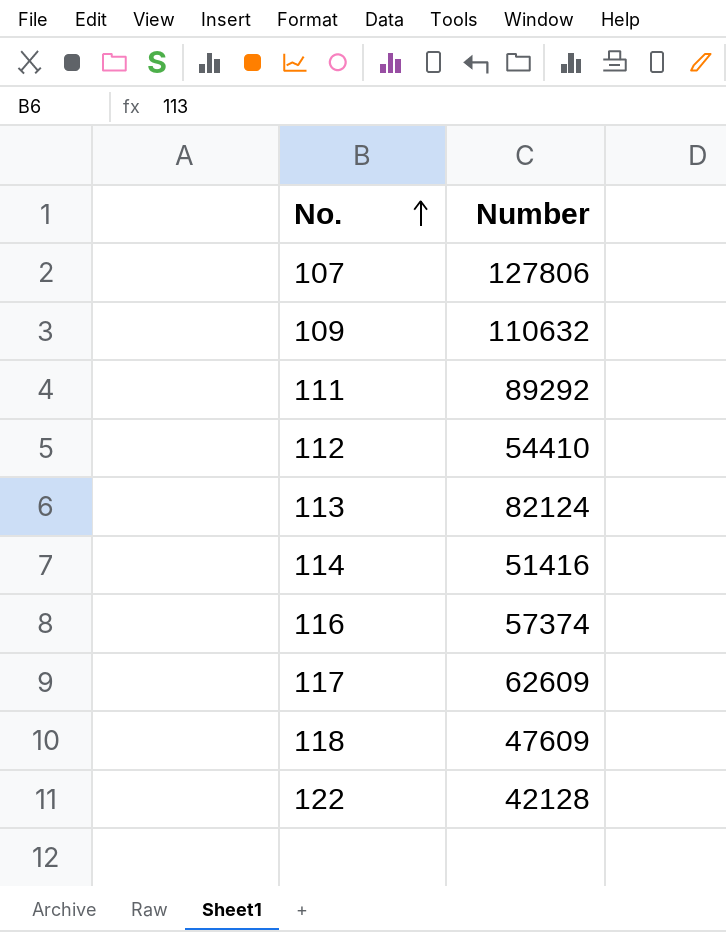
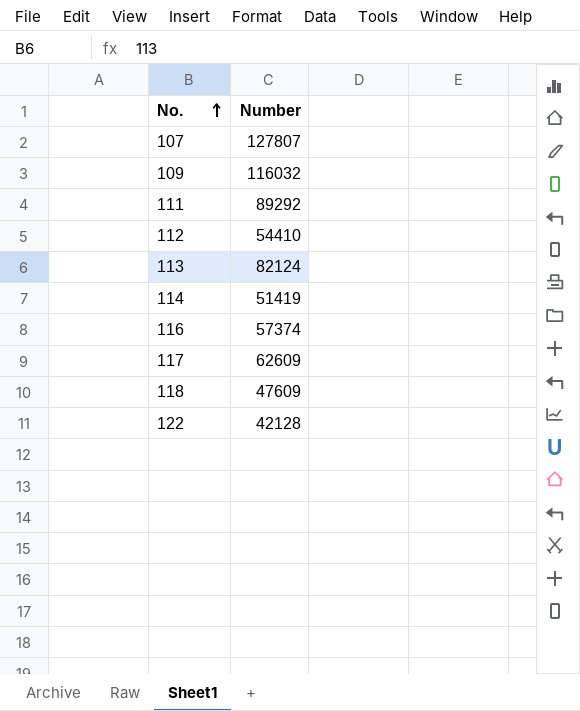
107 | Number: 127806 -> 127807
109 | Number: 110632 -> 116032
114 | Number: 51416 -> 51419

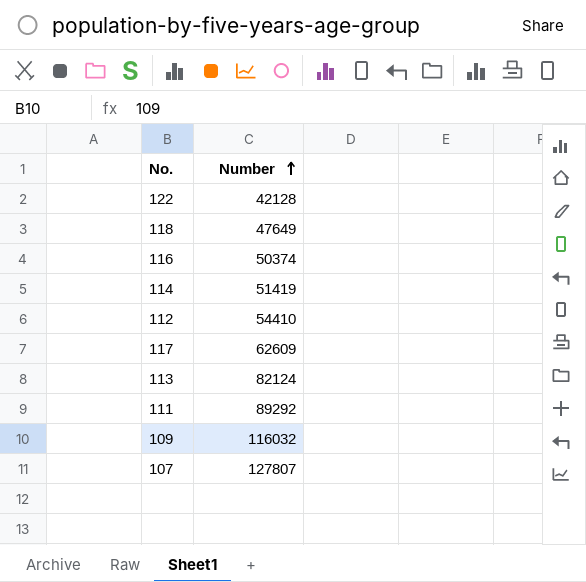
row order: No. ascending -> Number ascending
118 | Number: 47609 -> 47649
116 | Number: 57374 -> 50374

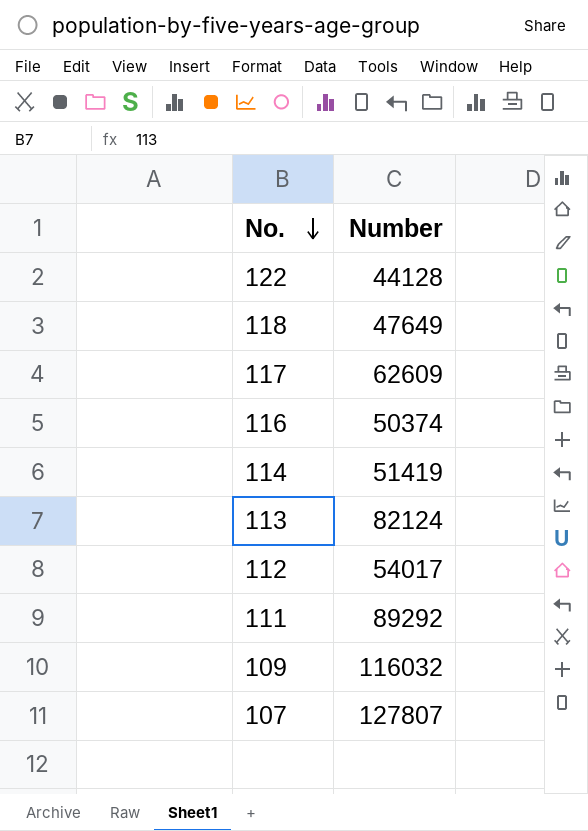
row order: Number ascending -> No. descending
122 | Number: 42128 -> 44128
112 | Number: 54410 -> 54017

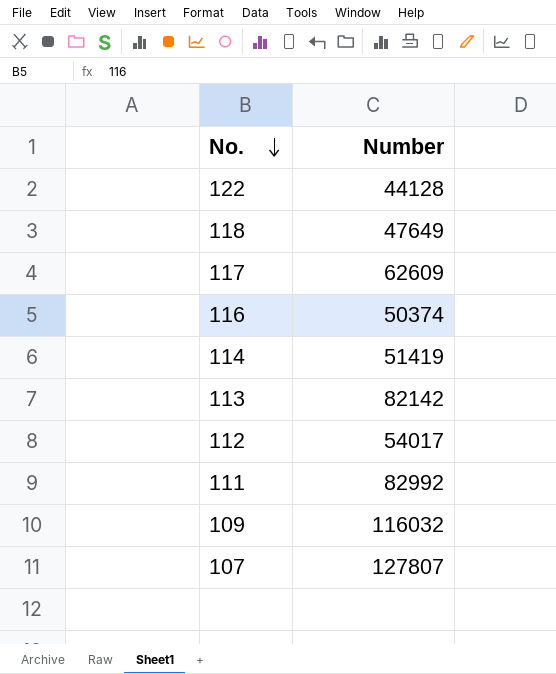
113 | Number: 82124 -> 82142
111 | Number: 89292 -> 82992

